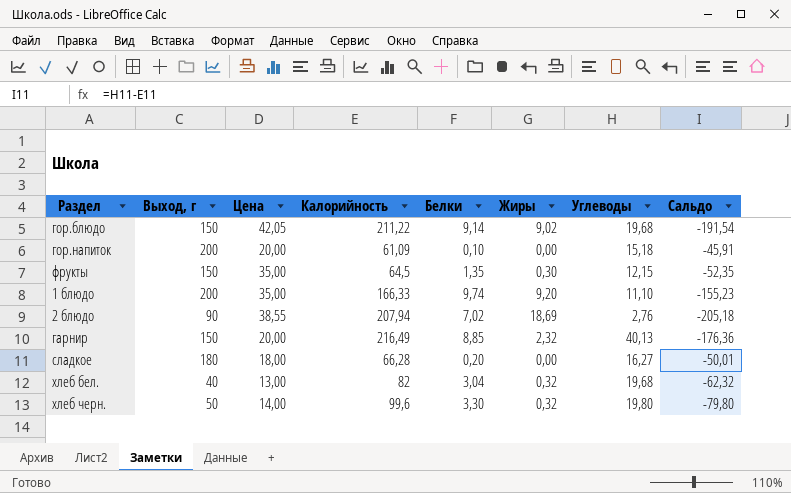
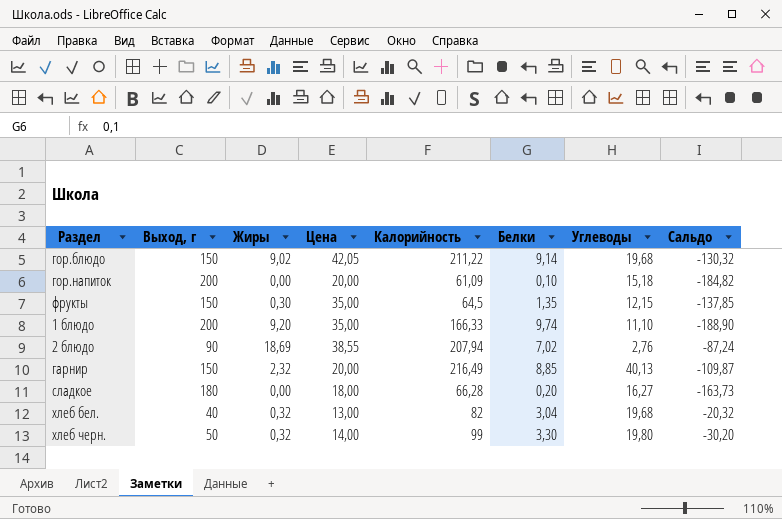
column Жиры | position: 6 -> 3
column Сальдо | formula: [Углеводы] - [Калорийность] -> [Углеводы] - [Выход, г]
хлеб черн. | Калорийность: 99,6 -> 99

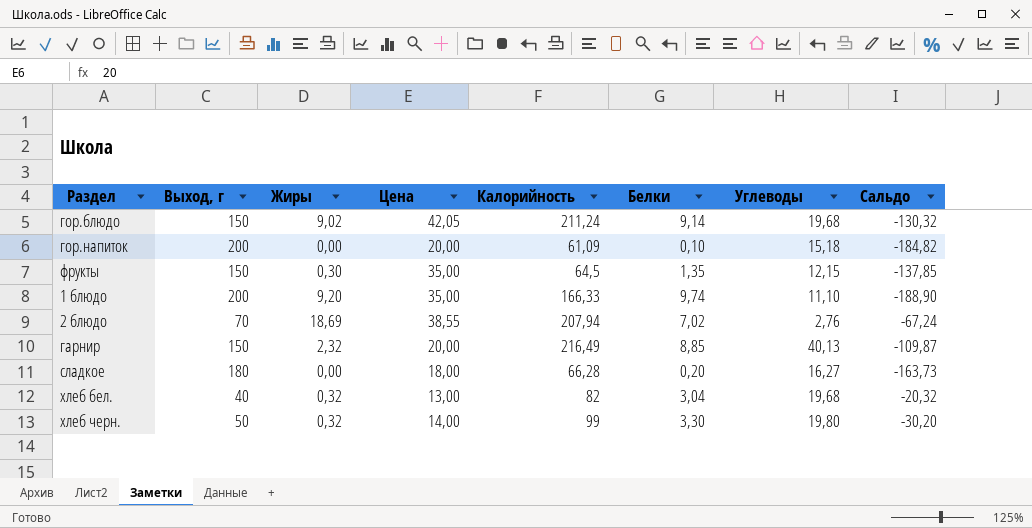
гор.блюдо | Калорийность: 211,22 -> 211,24
2 блюдо | Выход, г: 90 -> 70
2 блюдо | Сальдо: -87,24 -> -67,24

